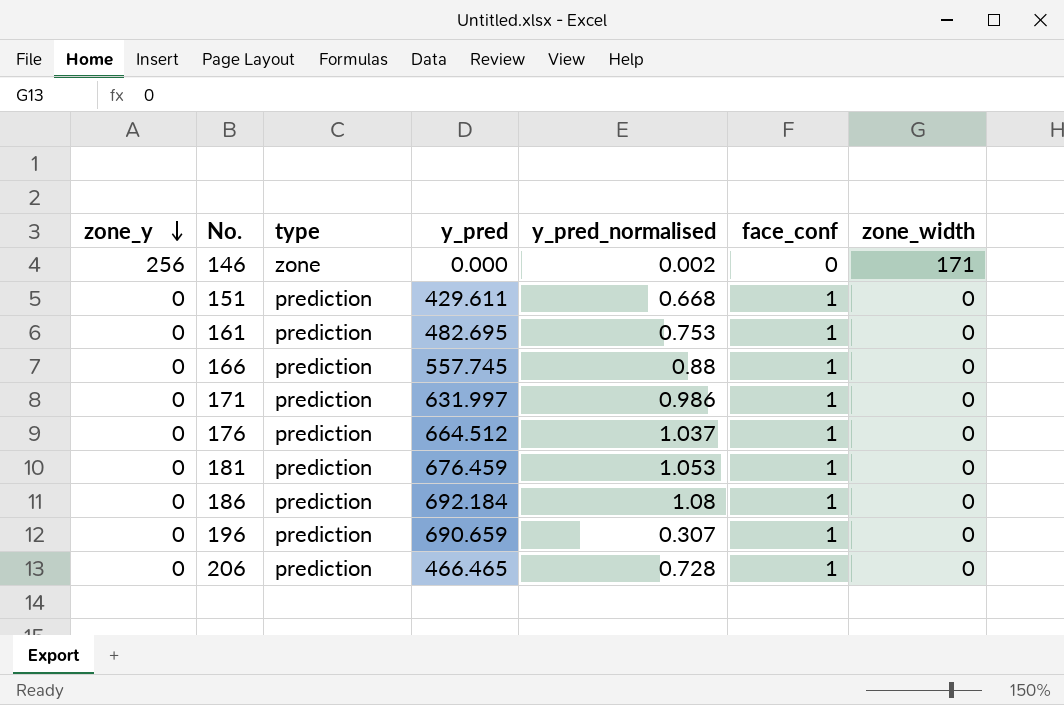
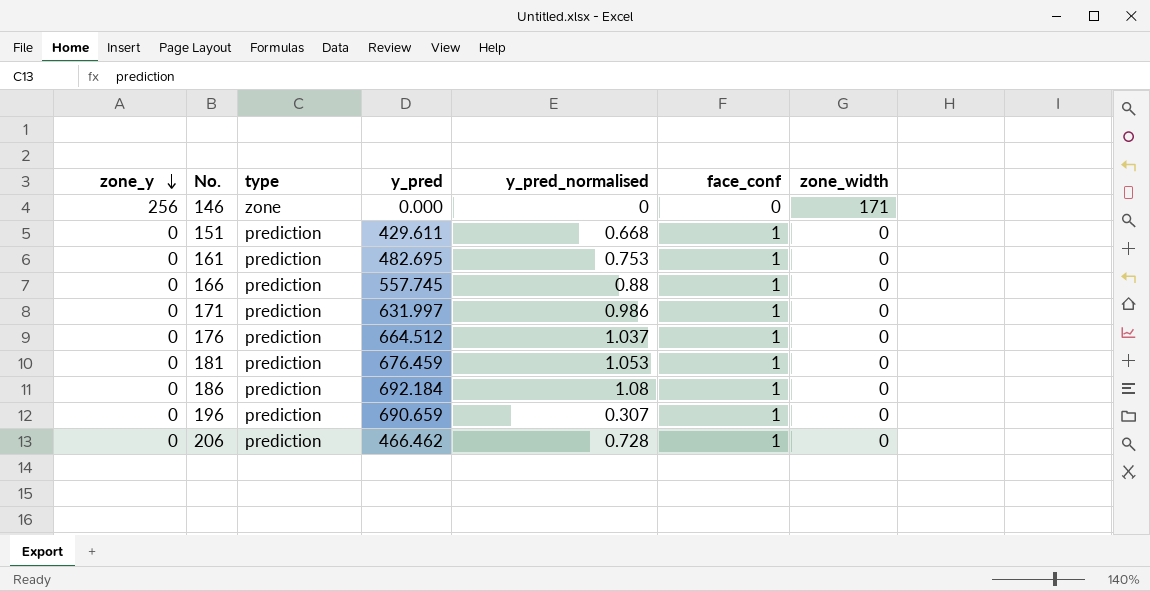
146 | y_pred_normalised: 0.002 -> 0
206 | y_pred: 466.465 -> 466.462

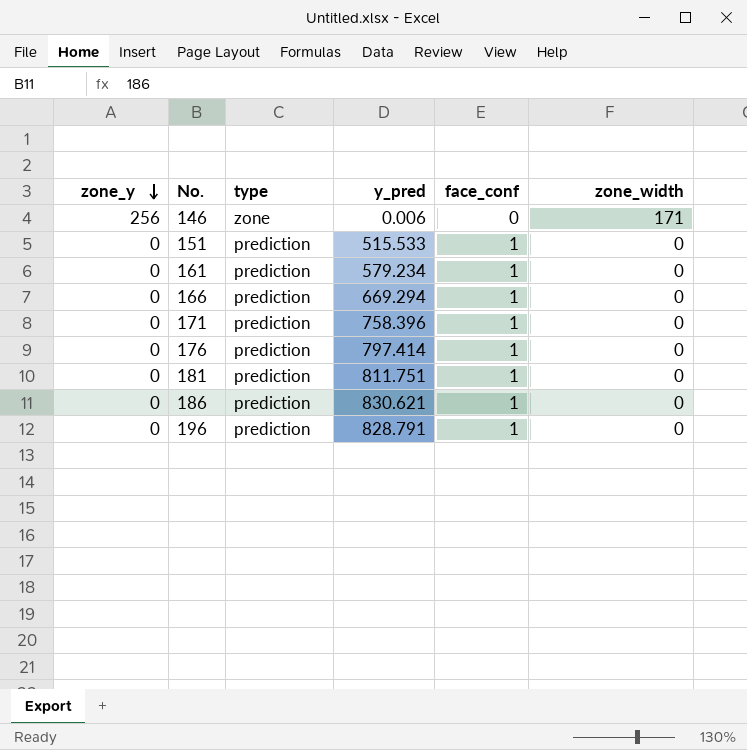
column y_pred_normalised | position: 5 -> none
row 206: 0 | prediction | 466.462 | 0.728 | 1 | 0 -> none
146 | y_pred: 0.000 -> 0.006
151 | y_pred: 429.611 -> 515.533
161 | y_pred: 482.695 -> 579.234
166 | y_pred: 557.745 -> 669.294
171 | y_pred: 631.997 -> 758.396
176 | y_pred: 664.512 -> 797.414
181 | y_pred: 676.459 -> 811.751
186 | y_pred: 692.184 -> 830.621
196 | y_pred: 690.659 -> 828.791

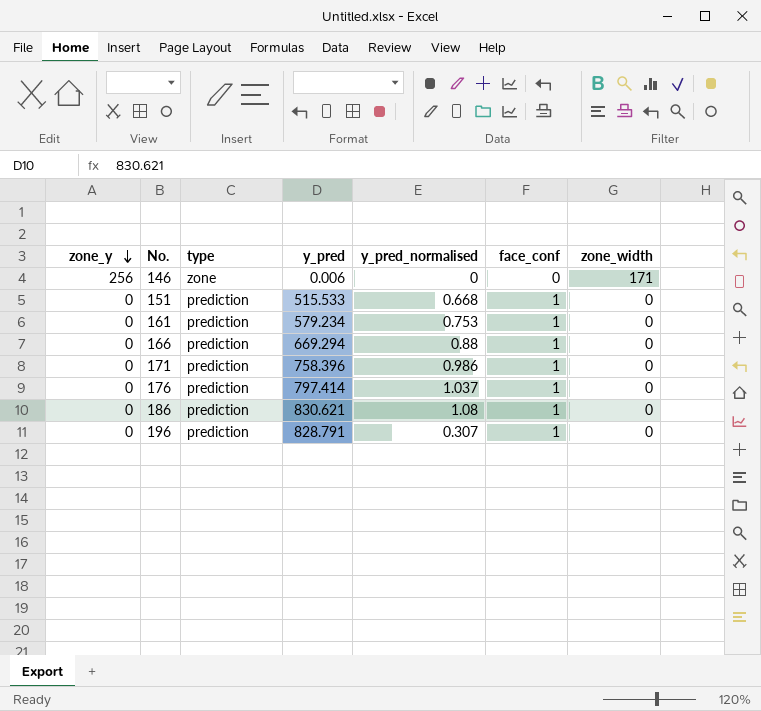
column y_pred_normalised | position: none -> 5
row 181: 0 | prediction | 811.751 | 1 | 0 -> none

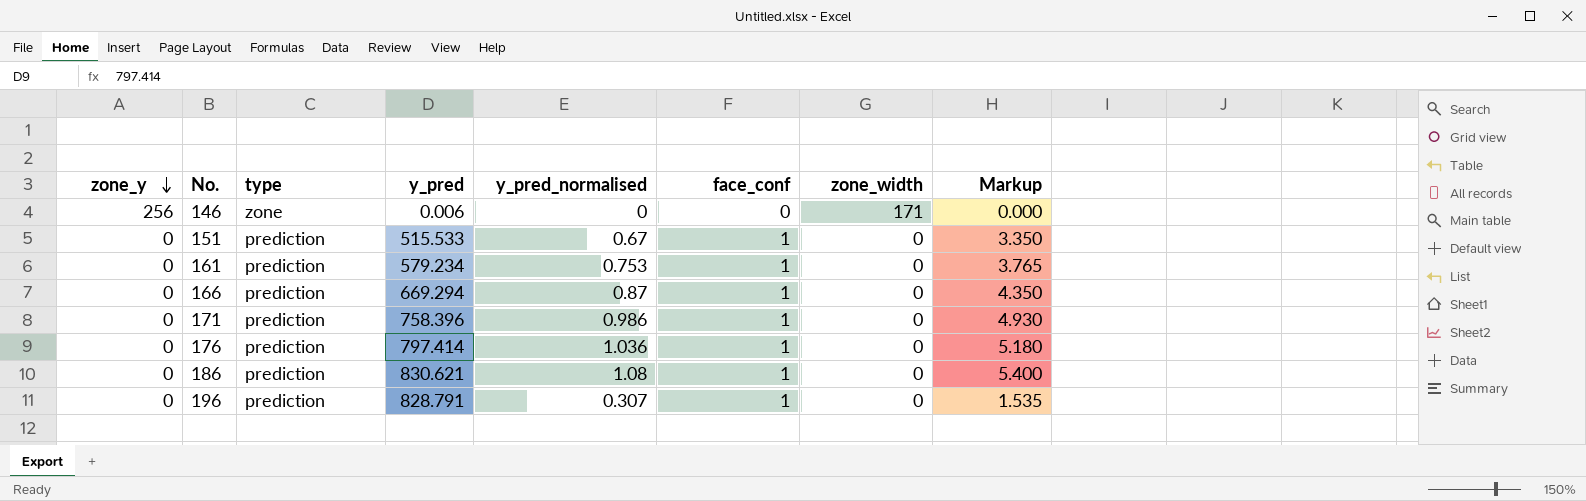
column Markup | formula: none -> [y_pred_normalised] * 5
151 | y_pred_normalised: 0.668 -> 0.67
166 | y_pred_normalised: 0.88 -> 0.87
176 | y_pred_normalised: 1.037 -> 1.036

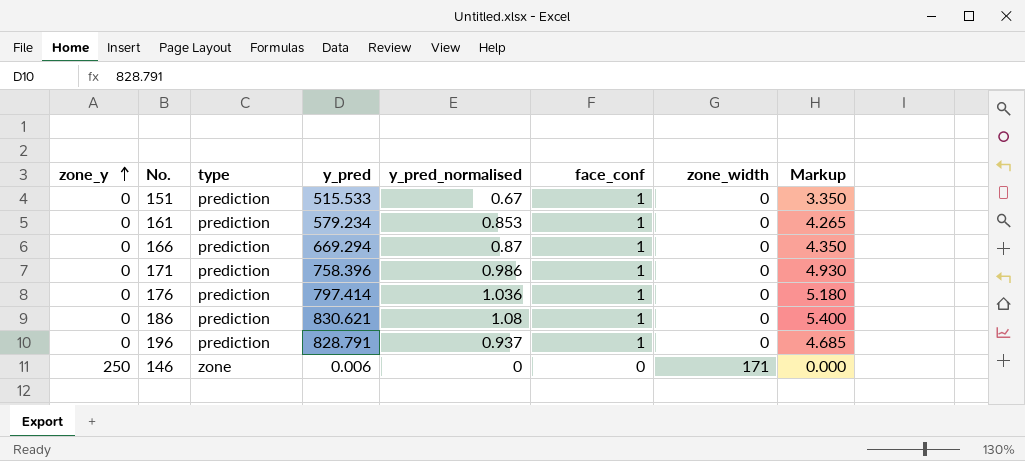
row order: zone_y descending -> zone_y ascending
161 | y_pred_normalised: 0.753 -> 0.853
161 | Markup: 3.765 -> 4.265
196 | y_pred_normalised: 0.307 -> 0.937
196 | Markup: 1.535 -> 4.685
146 | zone_y: 256 -> 250

